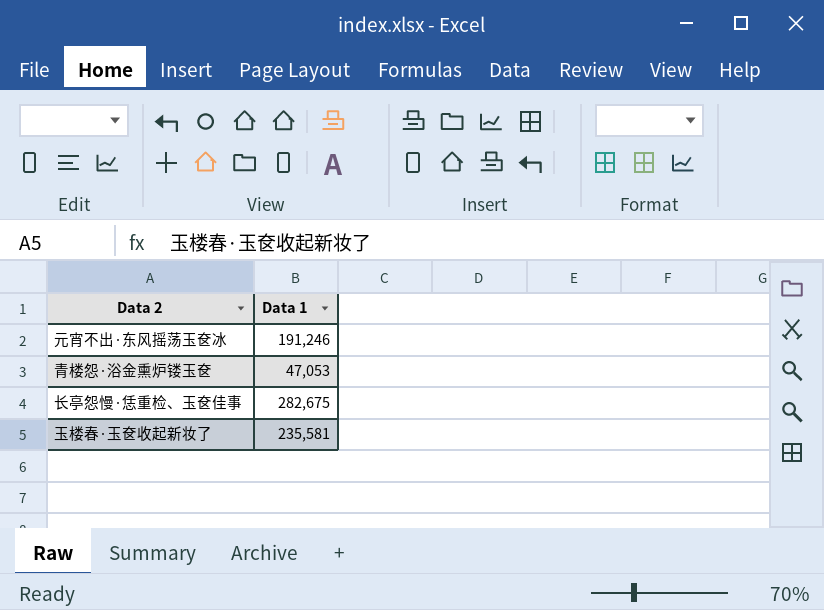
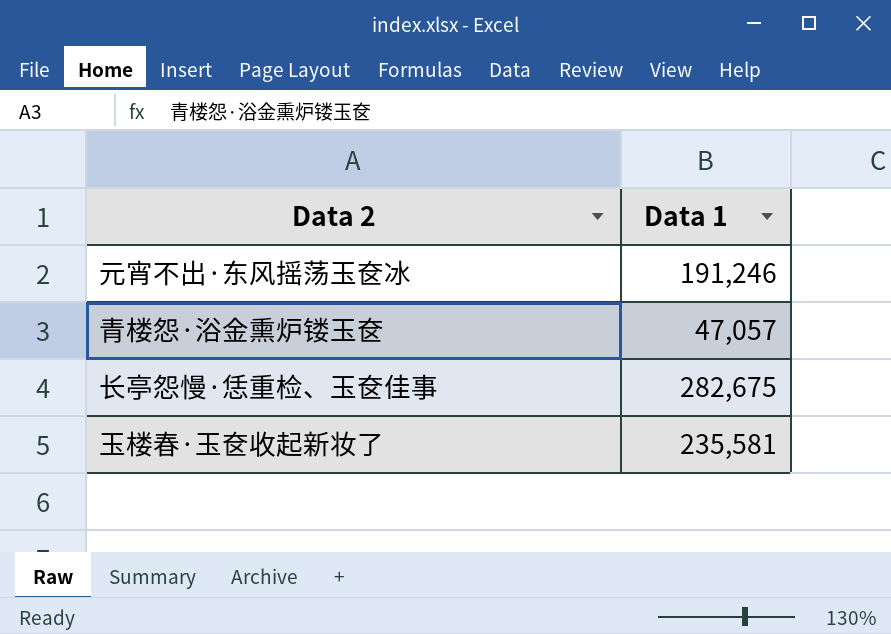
青楼怨·浴金熏炉镂玉奁 | Data 1: 47,053 -> 47,057

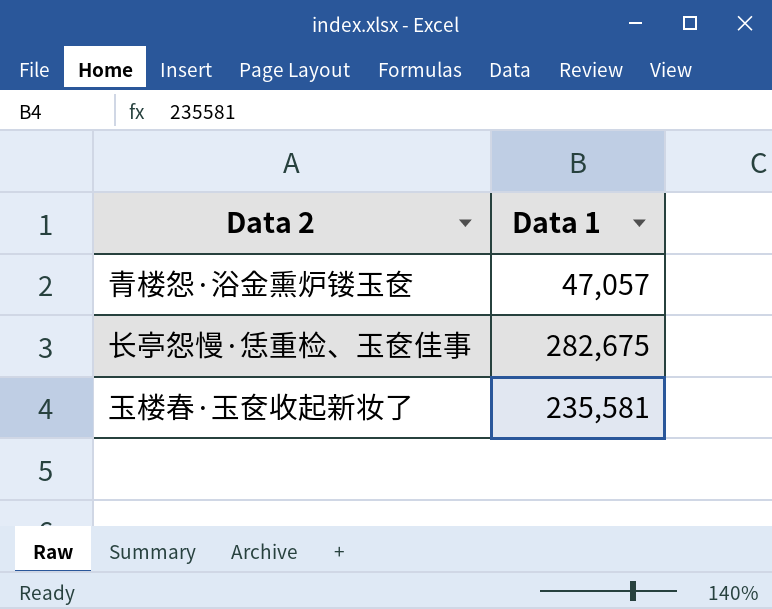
row 元宵不出·东风摇荡玉奁冰: 191,246 -> none

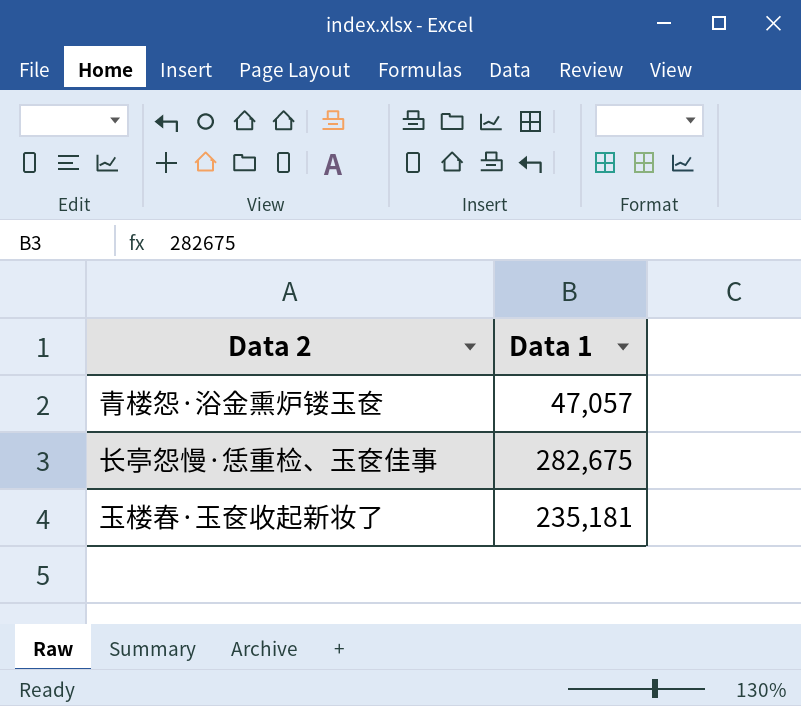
玉楼春·玉奁收起新妆了 | Data 1: 235,581 -> 235,181

